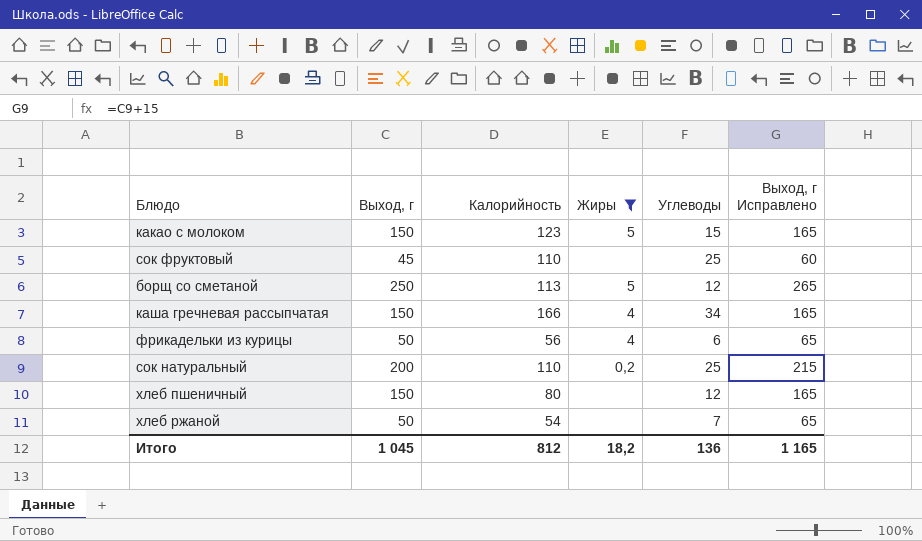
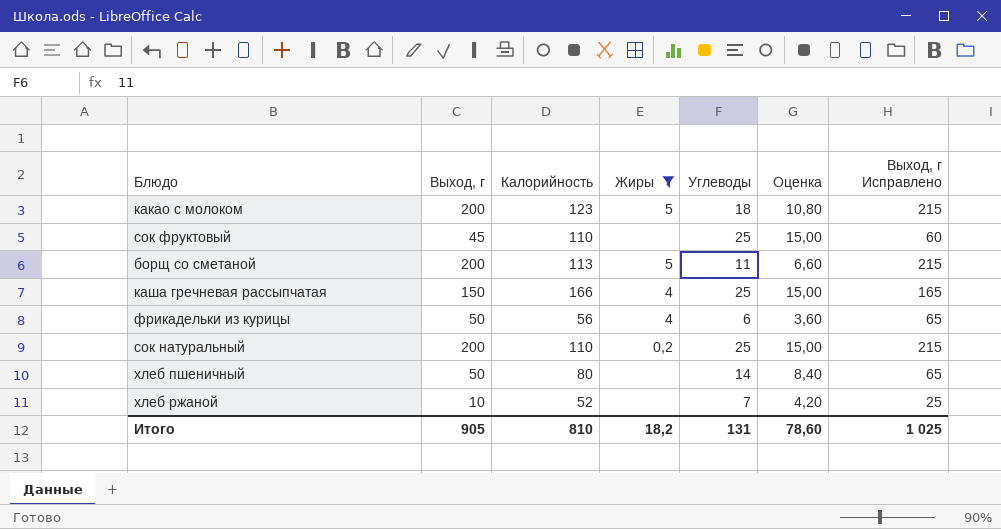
column Оценка | formula: none -> [Углеводы] * 0,6
какао с молоком | Выход, г: 150 -> 200
какао с молоком | Углеводы: 15 -> 18
какао с молоком | Выход, г Исправлено: 165 -> 215
борщ со сметаной | Выход, г: 250 -> 200
борщ со сметаной | Углеводы: 12 -> 11
борщ со сметаной | Выход, г Исправлено: 265 -> 215
каша гречневая рассыпчатая | Углеводы: 34 -> 25
хлеб пшеничный | Выход, г: 150 -> 50
хлеб пшеничный | Углеводы: 12 -> 14
хлеб пшеничный | Выход, г Исправлено: 165 -> 65
хлеб ржаной | Выход, г: 50 -> 10
хлеб ржаной | Калорийность: 54 -> 52
хлеб ржаной | Выход, г Исправлено: 65 -> 25
Итого | Выход, г: 1 045 -> 905
Итого | Калорийность: 812 -> 810
Итого | Углеводы: 136 -> 131
Итого | Выход, г Исправлено: 1 165 -> 1 025

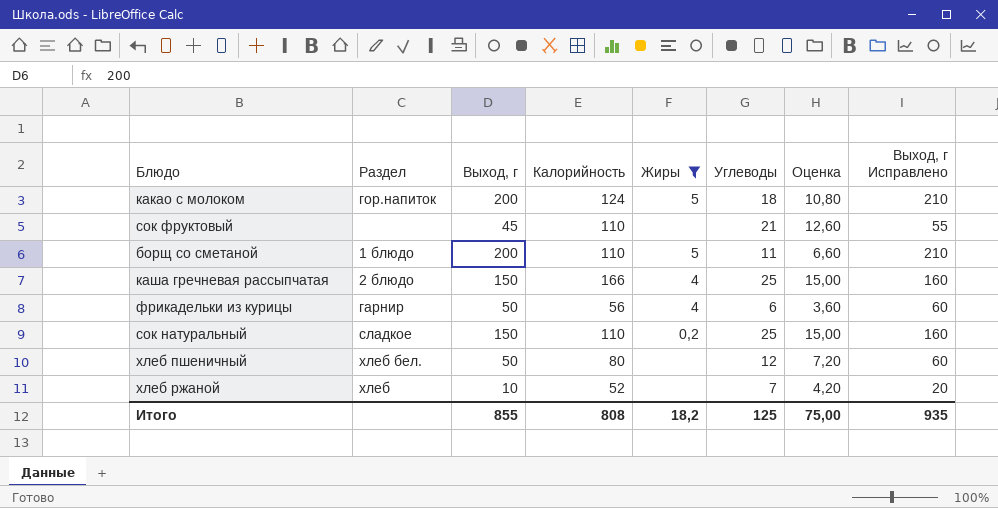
column Раздел | position: none -> 2
column Выход, г Исправлено | formula: [Выход, г] + 15 -> [Выход, г] + 10
какао с молоком | Калорийность: 123 -> 124
сок фруктовый | Углеводы: 25 -> 21
сок фруктовый | Оценка: 15,00 -> 12,60
борщ со сметаной | Калорийность: 113 -> 110
сок натуральный | Выход, г: 200 -> 150
хлеб пшеничный | Углеводы: 14 -> 12
хлеб пшеничный | Оценка: 8,40 -> 7,20
Итого | Выход, г: 905 -> 855
Итого | Калорийность: 810 -> 808
Итого | Углеводы: 131 -> 125
Итого | Оценка: 78,60 -> 75,00
Итого | Выход, г Исправлено: 1 025 -> 935

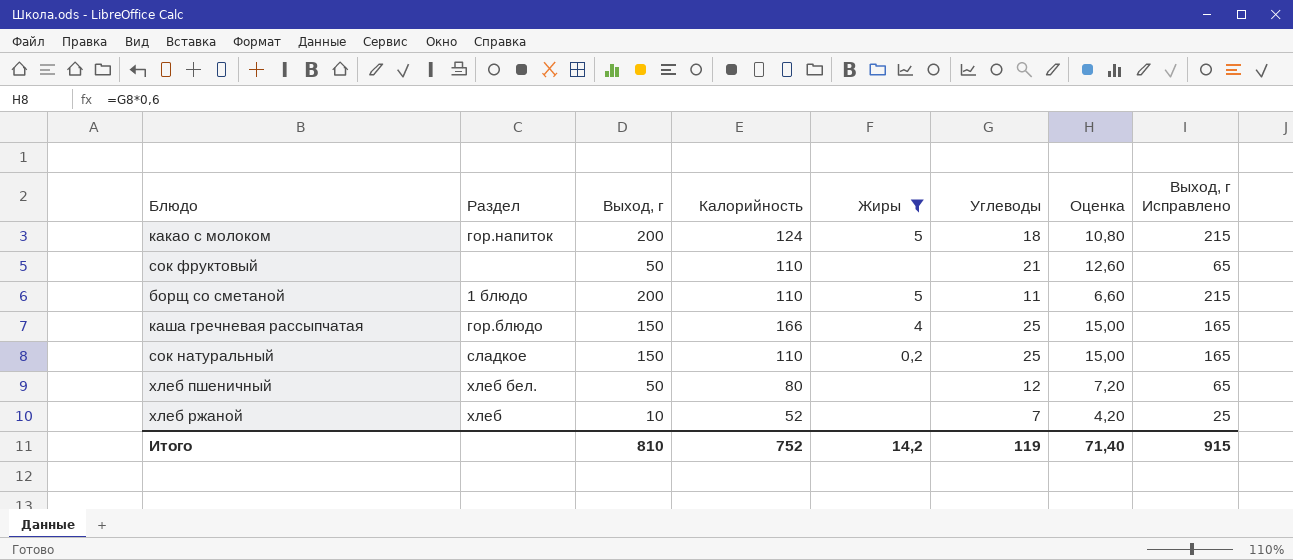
column Выход, г Исправлено | formula: [Выход, г] + 10 -> [Выход, г] + 15
row фрикадельки из курицы: гарнир | 50 | 56 | 4 | 6 | 3,60 | 60 -> none
сок фруктовый | Выход, г: 45 -> 50
каша гречневая рассыпчатая | Раздел: 2 блюдо -> гор.блюдо
Итого | Выход, г: 855 -> 810
Итого | Калорийность: 808 -> 752
Итого | Жиры: 18,2 -> 14,2
Итого | Углеводы: 125 -> 119
Итого | Оценка: 75,00 -> 71,40
Итого | Выход, г Исправлено: 935 -> 915

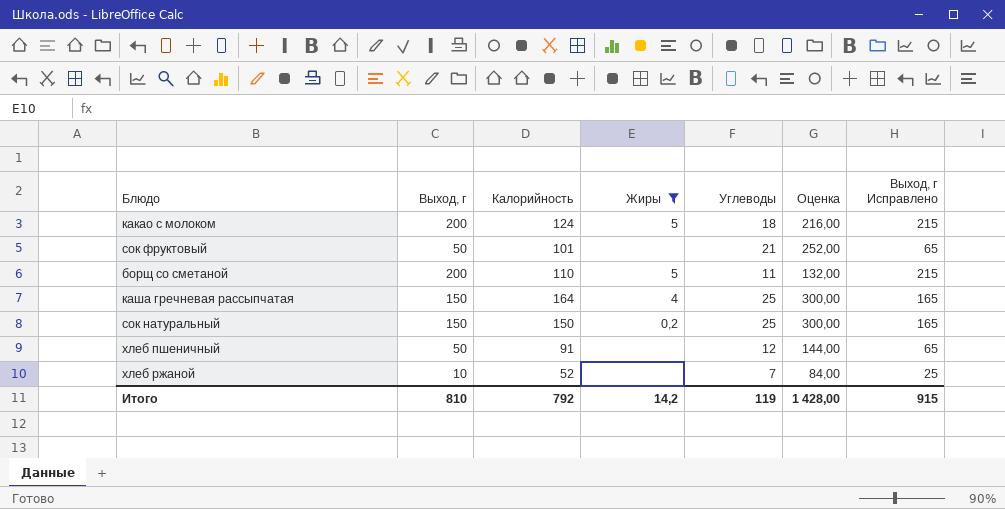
column Раздел | position: 2 -> none
column Оценка | formula: [Углеводы] * 0,6 -> [Углеводы] * 12
сок фруктовый | Калорийность: 110 -> 101
каша гречневая рассыпчатая | Калорийность: 166 -> 164
сок натуральный | Калорийность: 110 -> 150
хлеб пшеничный | Калорийность: 80 -> 91
Итого | Калорийность: 752 -> 792
Итого | Оценка: 71,40 -> 1 428,00

